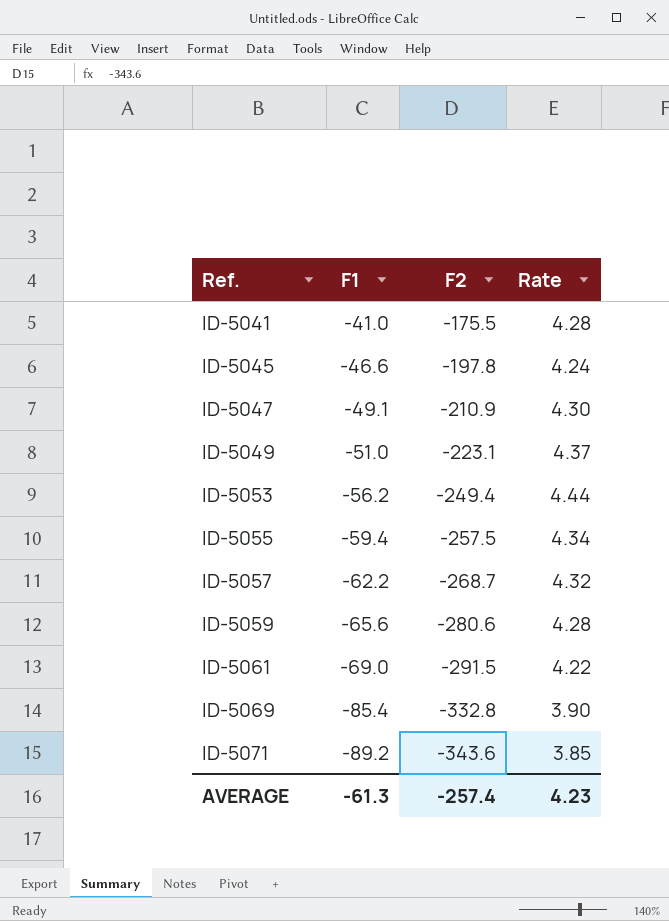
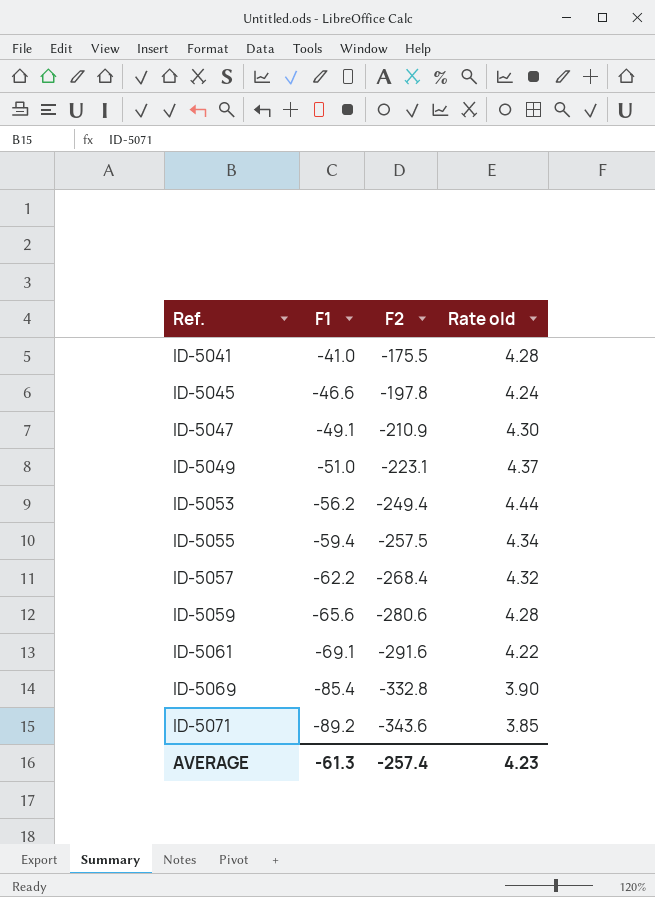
column name: Rate -> Rate old
ID-5057 | F2: -268.7 -> -268.4
ID-5061 | F1: -69.0 -> -69.1
ID-5061 | F2: -291.5 -> -291.6

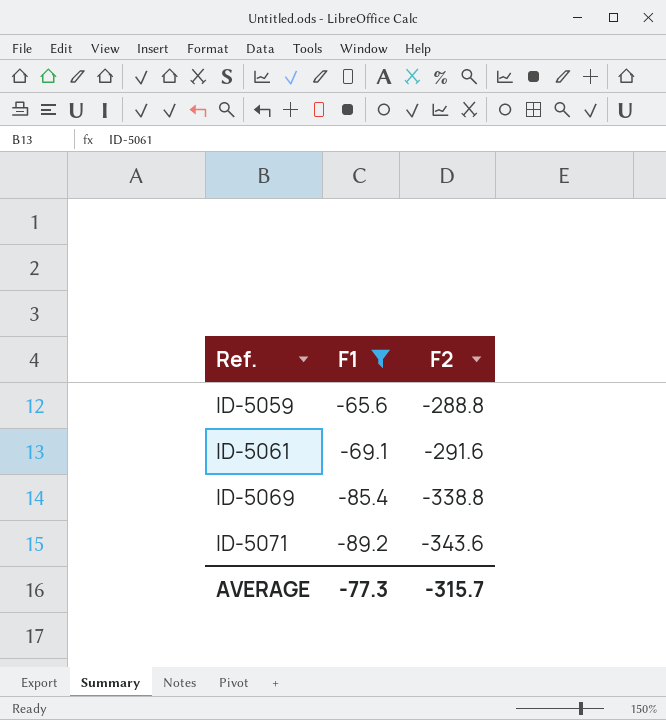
filter: none -> F1 <= -65.6
column Rate old | formula: [F2] / [F1] -> none
ID-5059 | F2: -280.6 -> -288.8
ID-5069 | F2: -332.8 -> -338.8
AVERAGE | F1: -61.3 -> -77.3
AVERAGE | F2: -257.4 -> -315.7

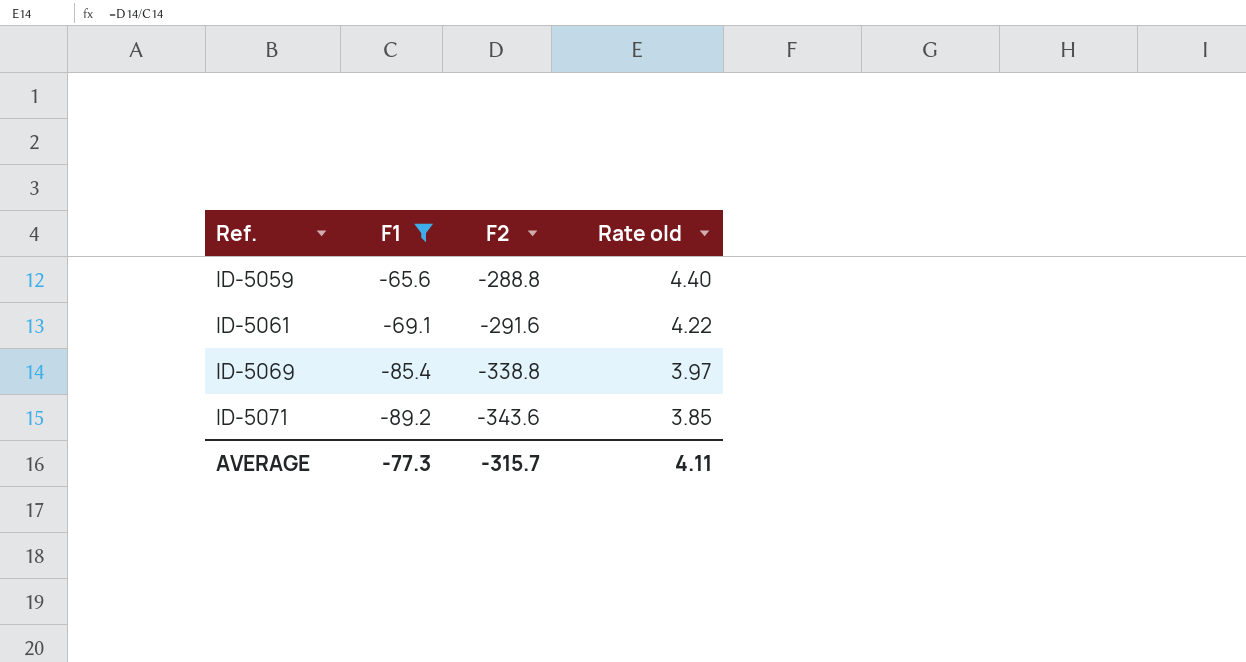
column Rate old | formula: none -> [F2] / [F1]

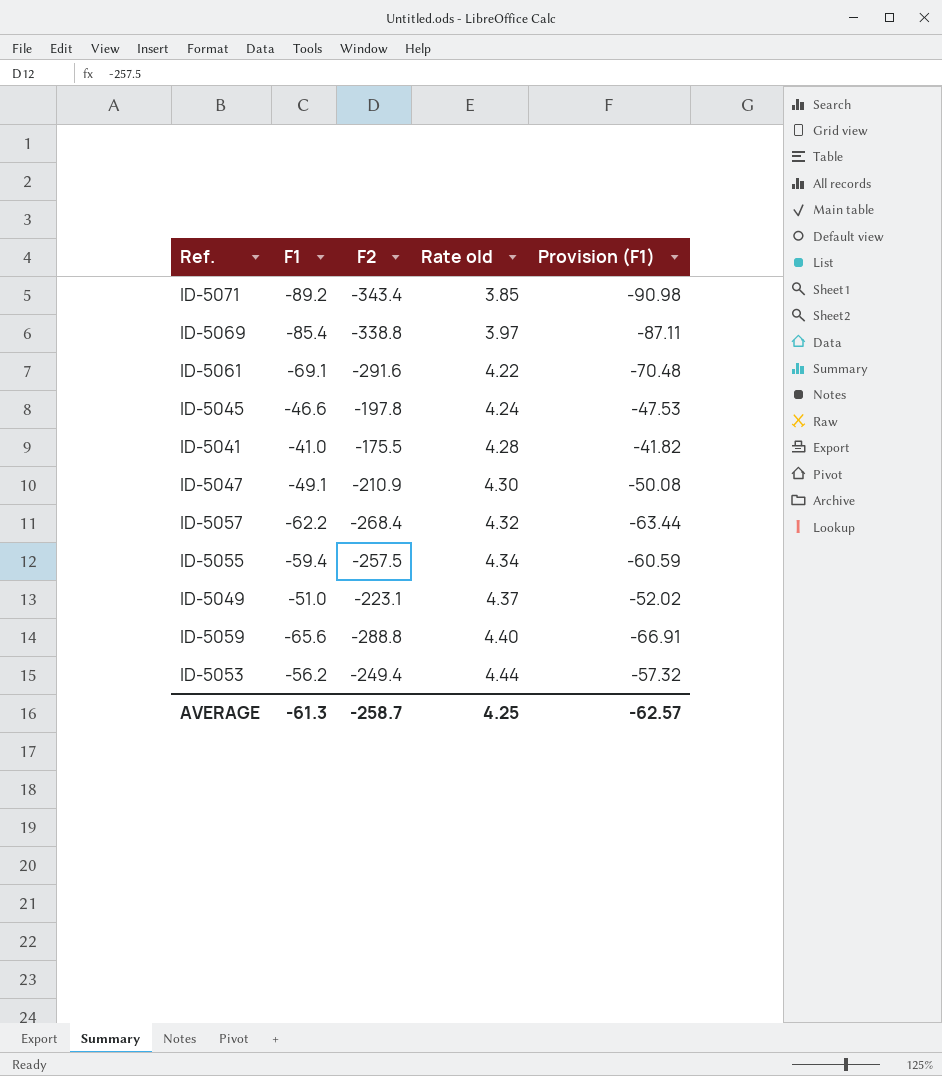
filter: F1 <= -65.6 -> none
row order: Ref. ascending -> Rate old ascending
column Provision (F1) | formula: none -> [F1] * 1.02
ID-5071 | F2: -343.6 -> -343.4
AVERAGE | F1: -77.3 -> -61.3
AVERAGE | F2: -315.7 -> -258.7
AVERAGE | Rate old: 4.11 -> 4.25

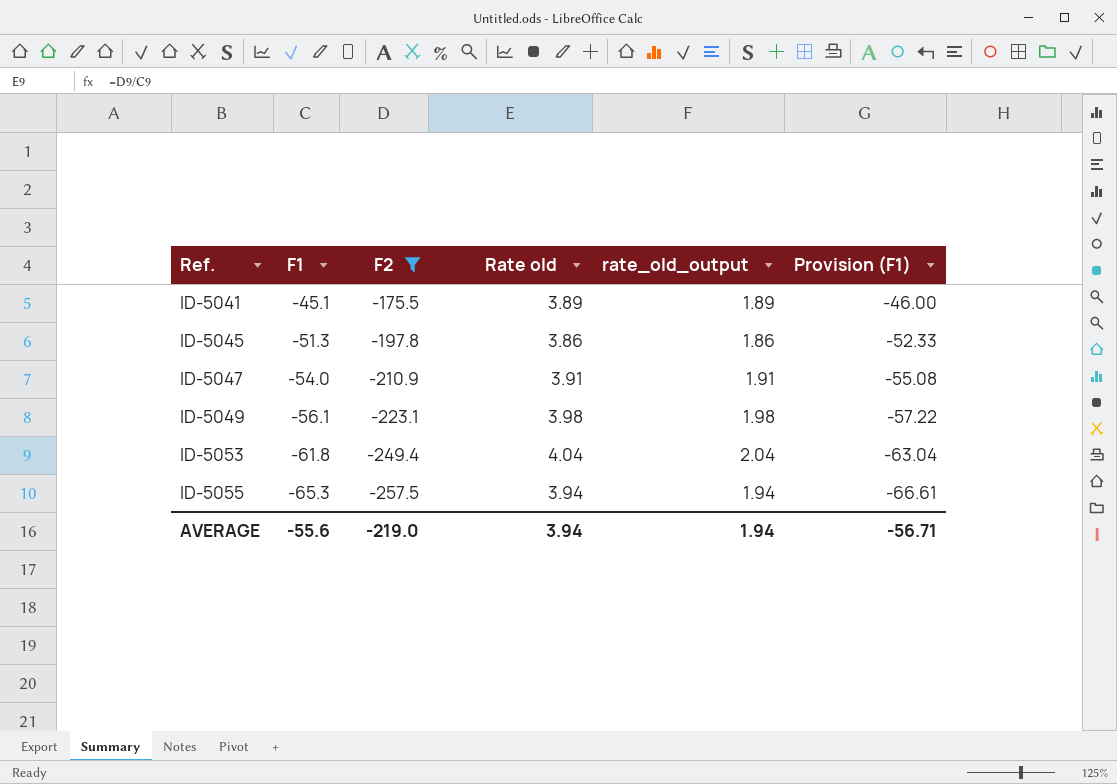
filter: none -> F2 >= -257.5
row order: Rate old ascending -> Ref. ascending
column rate_old_output | formula: none -> [Rate old] - 2
ID-5041 | F1: -41.0 -> -45.1
ID-5041 | Rate old: 4.28 -> 3.89
ID-5041 | Provision (F1): -41.82 -> -46.00
ID-5045 | F1: -46.6 -> -51.3
ID-5045 | Rate old: 4.24 -> 3.86
ID-5045 | Provision (F1): -47.53 -> -52.33
ID-5047 | F1: -49.1 -> -54.0
ID-5047 | Rate old: 4.30 -> 3.91
ID-5047 | Provision (F1): -50.08 -> -55.08
ID-5049 | F1: -51.0 -> -56.1
ID-5049 | Rate old: 4.37 -> 3.98
ID-5049 | Provision (F1): -52.02 -> -57.22
ID-5053 | F1: -56.2 -> -61.8
ID-5053 | Rate old: 4.44 -> 4.04
ID-5053 | Provision (F1): -57.32 -> -63.04
ID-5055 | F1: -59.4 -> -65.3
ID-5055 | Rate old: 4.34 -> 3.94
ID-5055 | Provision (F1): -60.59 -> -66.61
AVERAGE | F1: -61.3 -> -55.6
AVERAGE | F2: -258.7 -> -219.0
AVERAGE | Rate old: 4.25 -> 3.94
AVERAGE | Provision (F1): -62.57 -> -56.71

